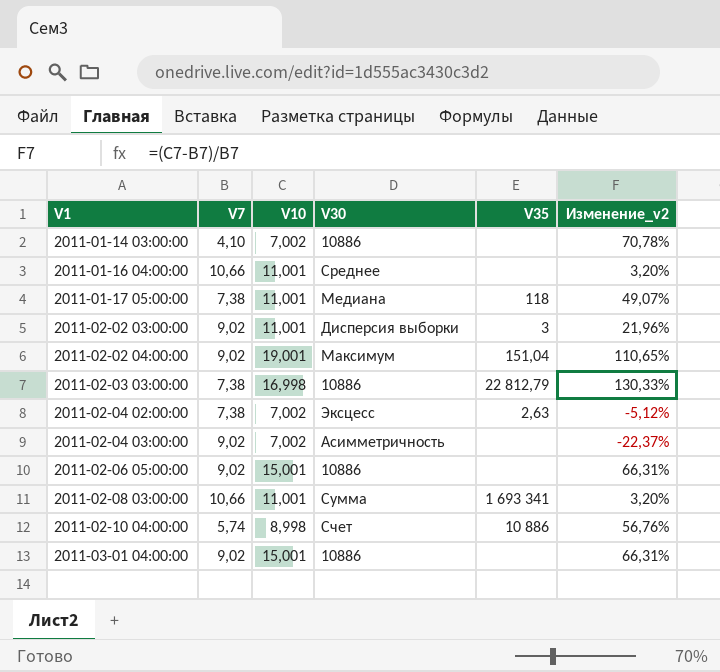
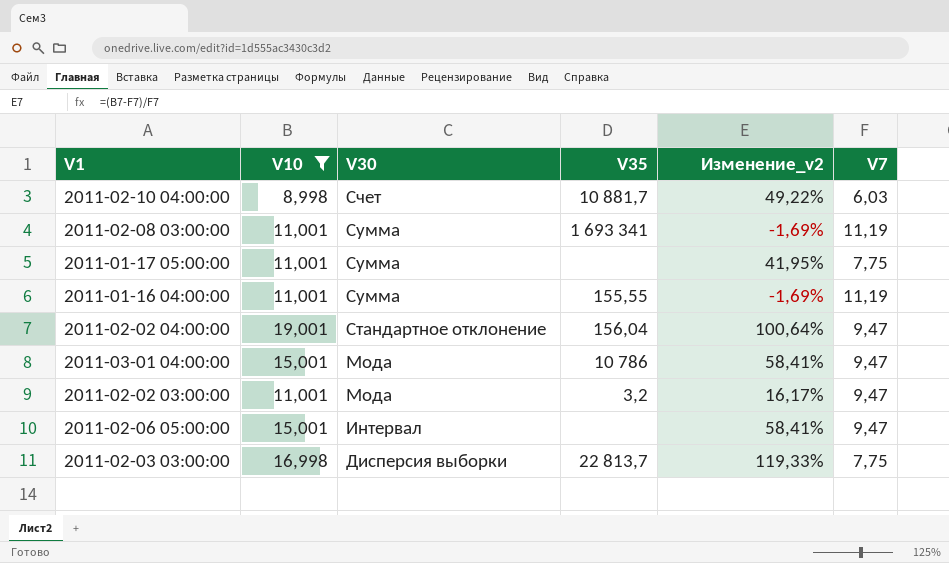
filter: none -> V10 != 7,002
row order: V1 ascending -> V30 descending
column V7 | position: 2 -> 6
2011-02-10 04:00:00 | V35: 10 886 -> 10 881,7
2011-02-10 04:00:00 | Изменение_v2: 56,76% -> 49,22%
2011-02-10 04:00:00 | V7: 5,74 -> 6,03
2011-02-08 03:00:00 | Изменение_v2: 3,20% -> -1,69%
2011-02-08 03:00:00 | V7: 10,66 -> 11,19
2011-01-17 05:00:00 | V30: Медиана -> Сумма
2011-01-17 05:00:00 | V35: 118 -> none
2011-01-17 05:00:00 | Изменение_v2: 49,07% -> 41,95%
2011-01-17 05:00:00 | V7: 7,38 -> 7,75
2011-01-16 04:00:00 | V30: Среднее -> Сумма
2011-01-16 04:00:00 | V35: none -> 155,55
2011-01-16 04:00:00 | Изменение_v2: 3,20% -> -1,69%
2011-01-16 04:00:00 | V7: 10,66 -> 11,19
2011-02-02 04:00:00 | V30: Максимум -> Стандартное отклонение
2011-02-02 04:00:00 | V35: 151,04 -> 156,04
2011-02-02 04:00:00 | Изменение_v2: 110,65% -> 100,64%
2011-02-02 04:00:00 | V7: 9,02 -> 9,47
2011-03-01 04:00:00 | V30: 10886 -> Мода
2011-03-01 04:00:00 | V35: none -> 10 786
2011-03-01 04:00:00 | Изменение_v2: 66,31% -> 58,41%
2011-03-01 04:00:00 | V7: 9,02 -> 9,47
2011-02-02 03:00:00 | V30: Дисперсия выборки -> Мода
2011-02-02 03:00:00 | V35: 3 -> 3,2
2011-02-02 03:00:00 | Изменение_v2: 21,96% -> 16,17%
2011-02-02 03:00:00 | V7: 9,02 -> 9,47
2011-02-06 05:00:00 | V30: 10886 -> Интервал
2011-02-06 05:00:00 | Изменение_v2: 66,31% -> 58,41%
2011-02-06 05:00:00 | V7: 9,02 -> 9,47
2011-02-03 03:00:00 | V30: 10886 -> Дисперсия выборки
2011-02-03 03:00:00 | V35: 22 812,79 -> 22 813,7
2011-02-03 03:00:00 | Изменение_v2: 130,33% -> 119,33%
2011-02-03 03:00:00 | V7: 7,38 -> 7,75

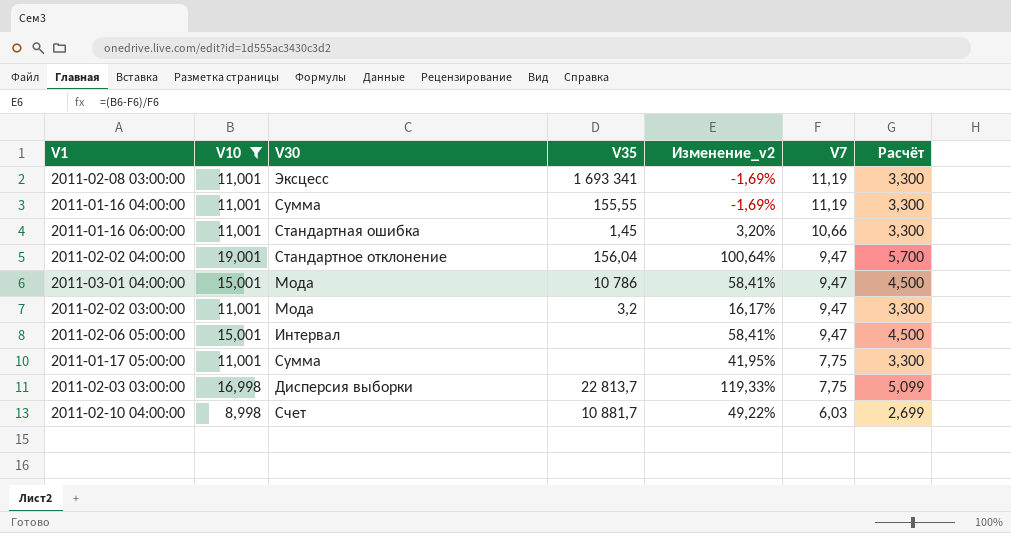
row order: V30 descending -> V7 descending
column Расчёт | formula: none -> [V10] * 0,3
2011-02-08 03:00:00 | V30: Сумма -> Эксцесс
row 2011-01-16 06:00:00: none -> 11,001 | Стандартная ошибка | 1,45 | 3,20% | 10,66 | 3,300

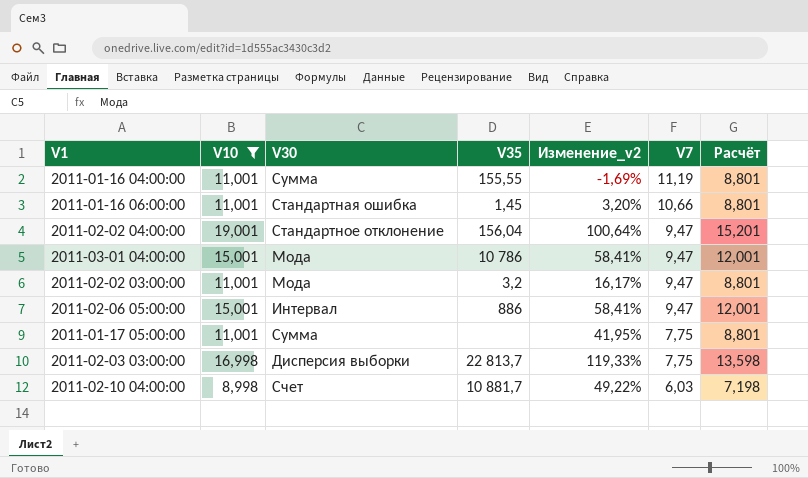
column Расчёт | formula: [V10] * 0,3 -> [V10] * 0,8
row 2011-02-08 03:00:00: 11,001 | Эксцесс | 1 693 341 | -1,69% | 11,19 | 3,300 -> none
2011-02-06 05:00:00 | V35: none -> 886

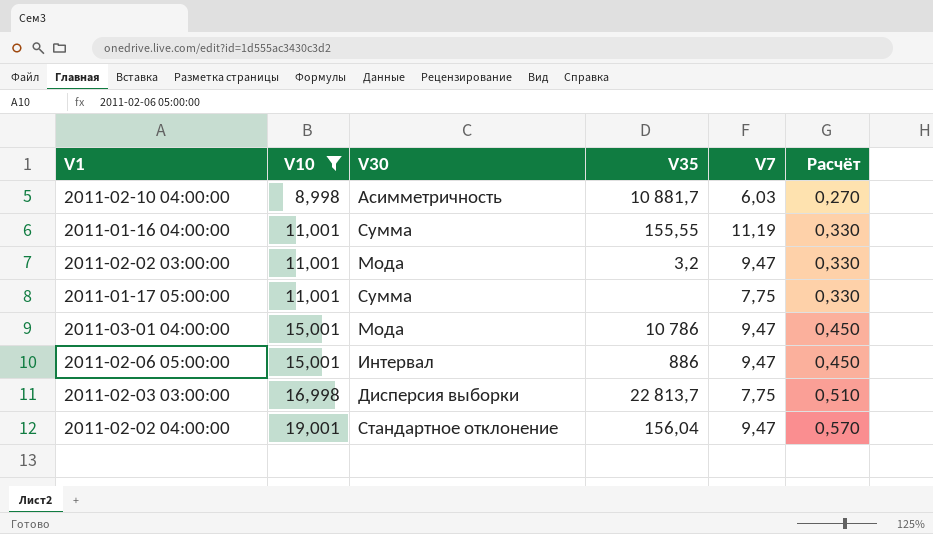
row order: V7 descending -> V10 ascending
column Изменение_v2 | formula: ([V10] - [V7]) / [V7] -> none
column Расчёт | formula: [V10] * 0,8 -> [V10] * 0,03
row 2011-01-16 06:00:00: 11,001 | Стандартная ошибка | 1,45 | 3,20% | 10,66 | 8,801 -> none
2011-02-10 04:00:00 | V30: Счет -> Асимметричность

